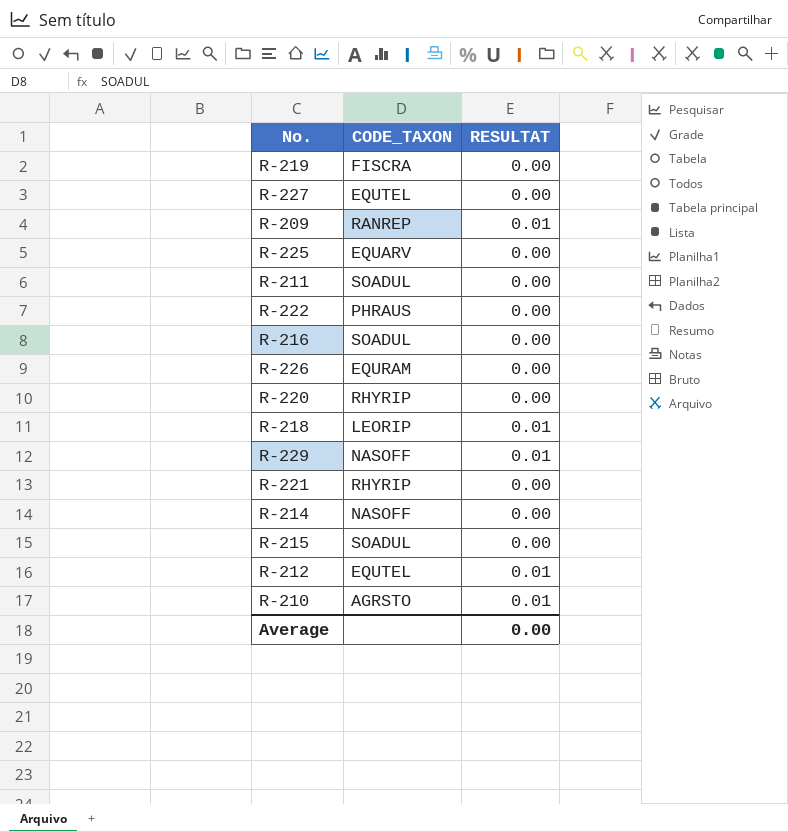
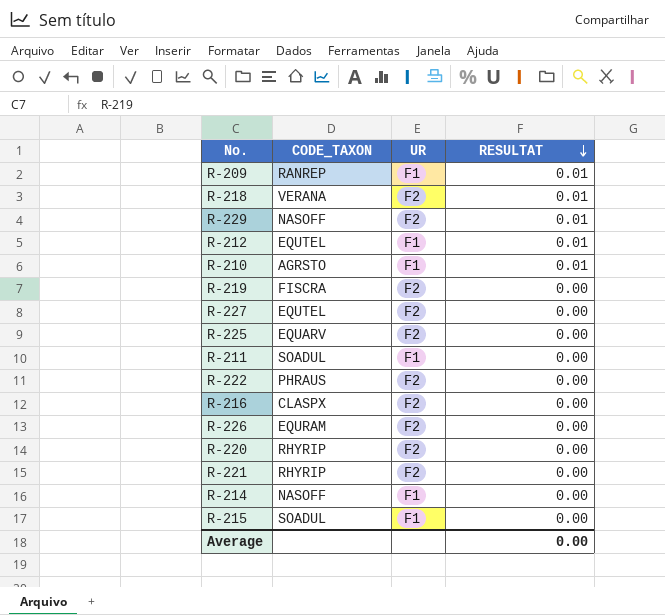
row order: none -> RESULTAT descending
column UR | position: none -> 3
R-218 | CODE_TAXON: LEORIP -> VERANA
R-216 | CODE_TAXON: SOADUL -> CLASPX

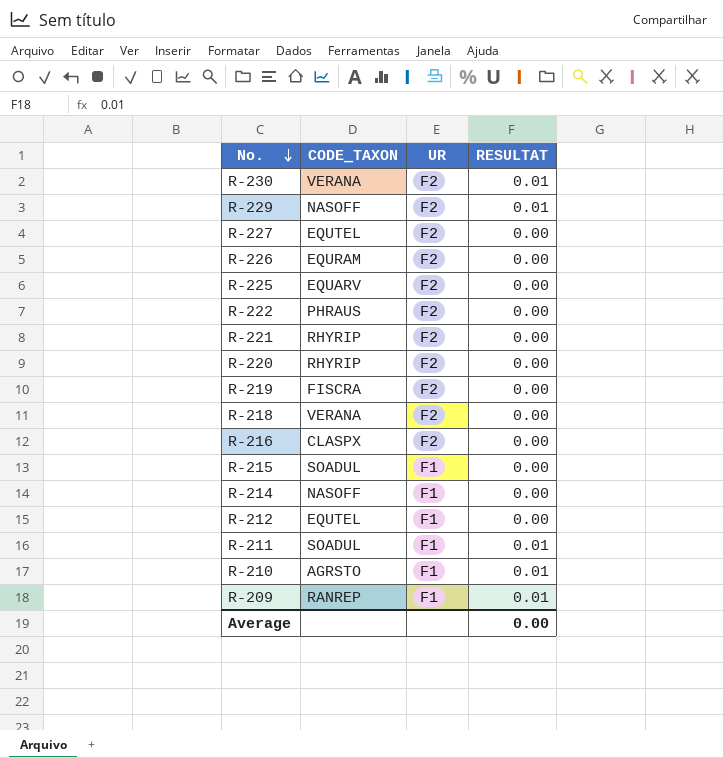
row order: RESULTAT descending -> No. descending
row R-230: none -> VERANA | F2 | 0.01
R-218 | RESULTAT: 0.01 -> 0.00
R-212 | RESULTAT: 0.01 -> 0.00
R-211 | RESULTAT: 0.00 -> 0.01

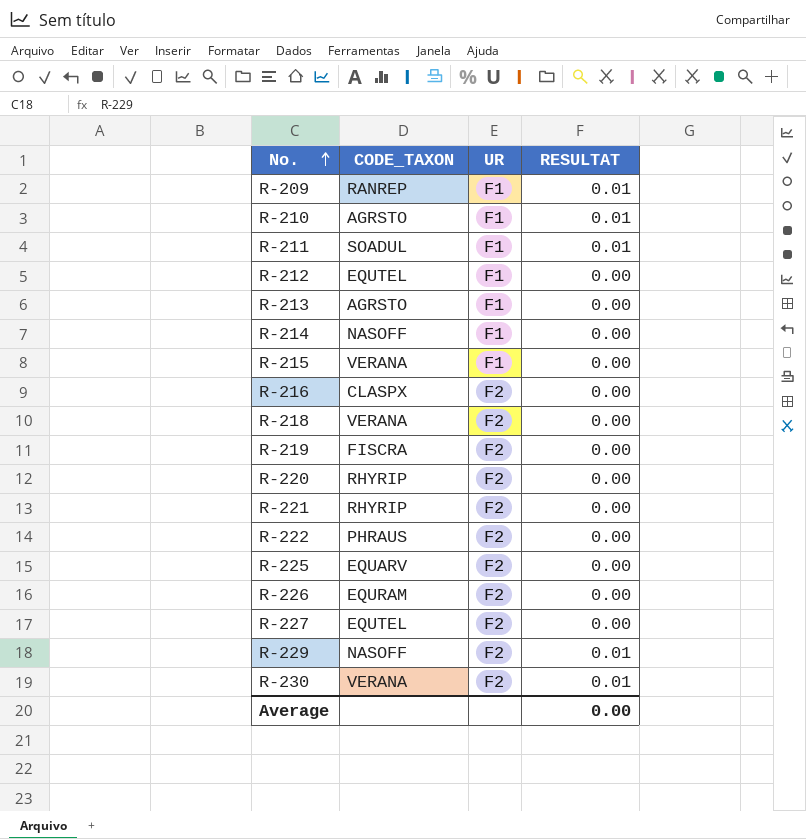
row order: No. descending -> No. ascending
row R-213: none -> AGRSTO | F1 | 0.00
R-215 | CODE_TAXON: SOADUL -> VERANA

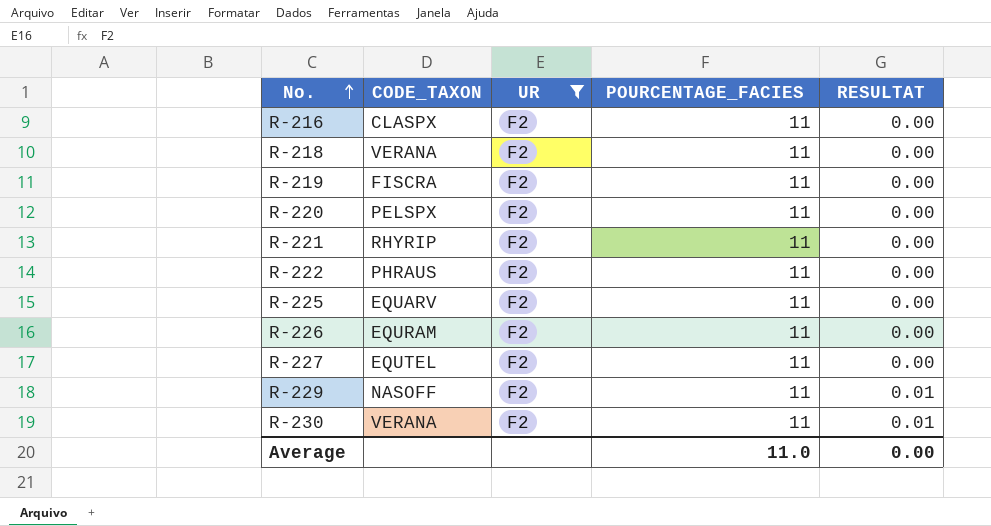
filter: none -> UR = F2
column POURCENTAGE_FACIES | position: none -> 4
R-220 | CODE_TAXON: RHYRIP -> PELSPX

